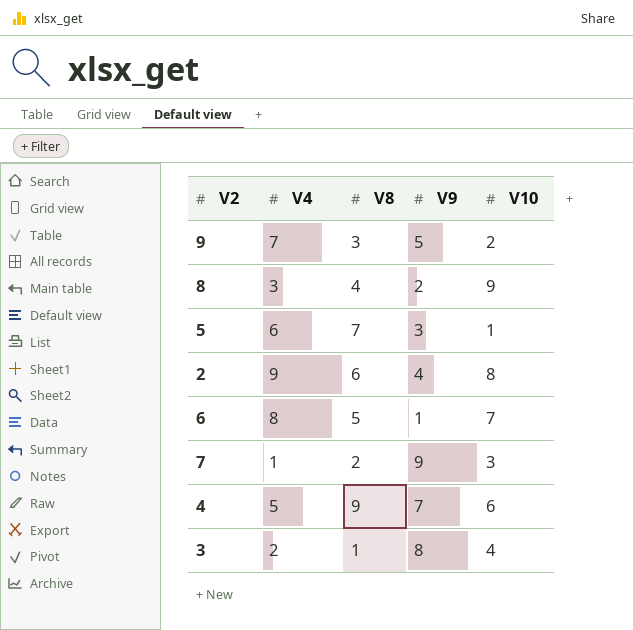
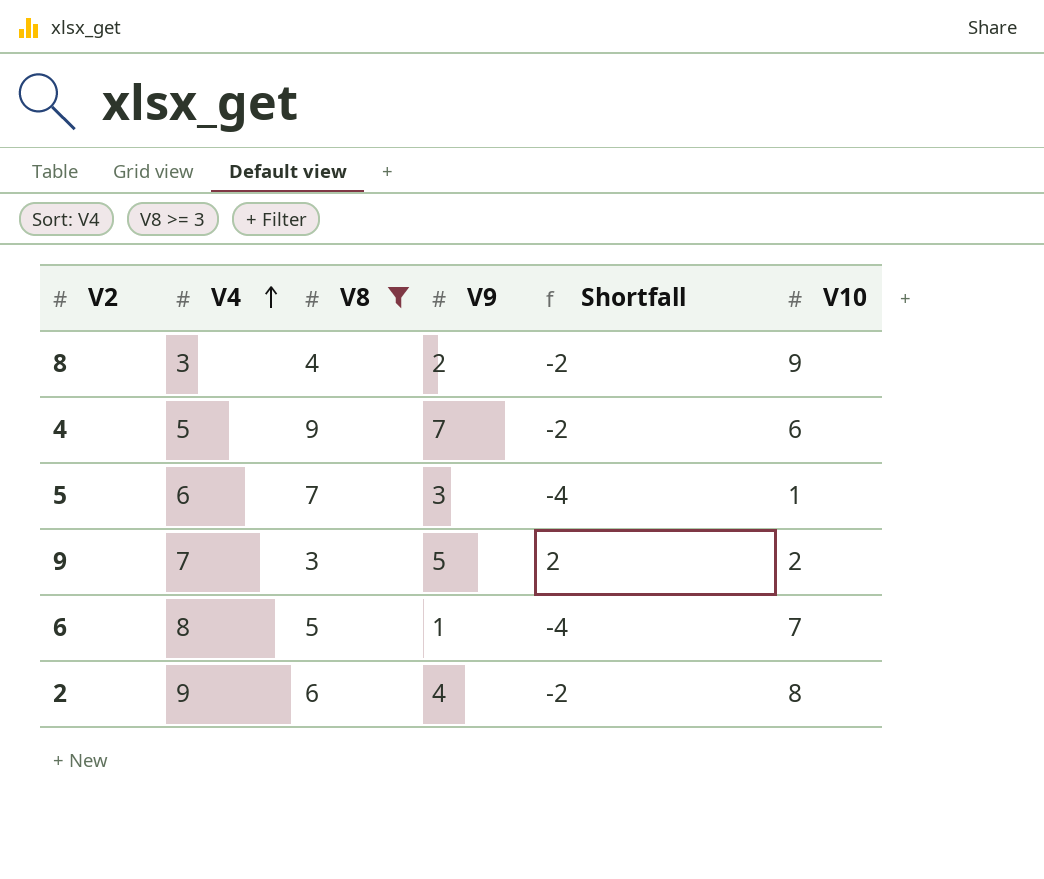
filter: none -> V8 >= 3
row order: none -> V4 ascending
column Shortfall | formula: none -> [V9] - [V8]

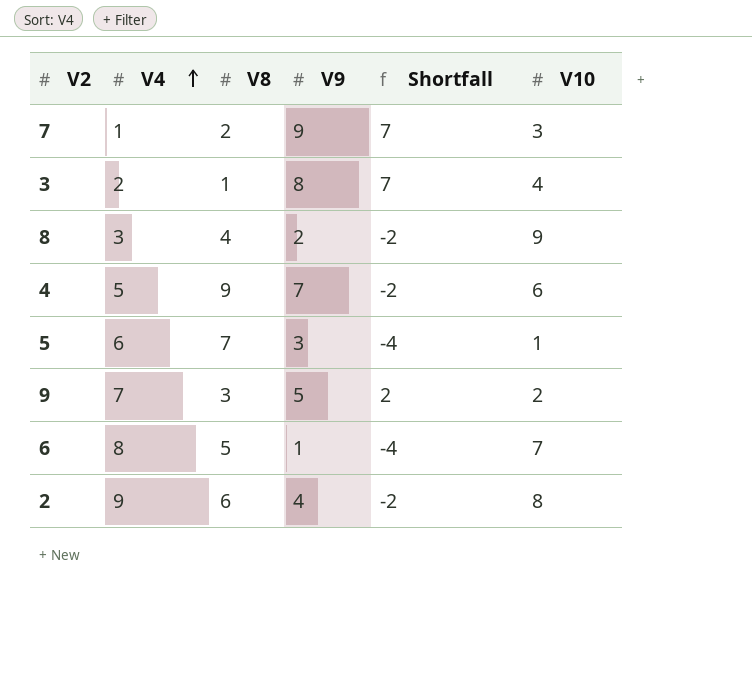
filter: V8 >= 3 -> none

